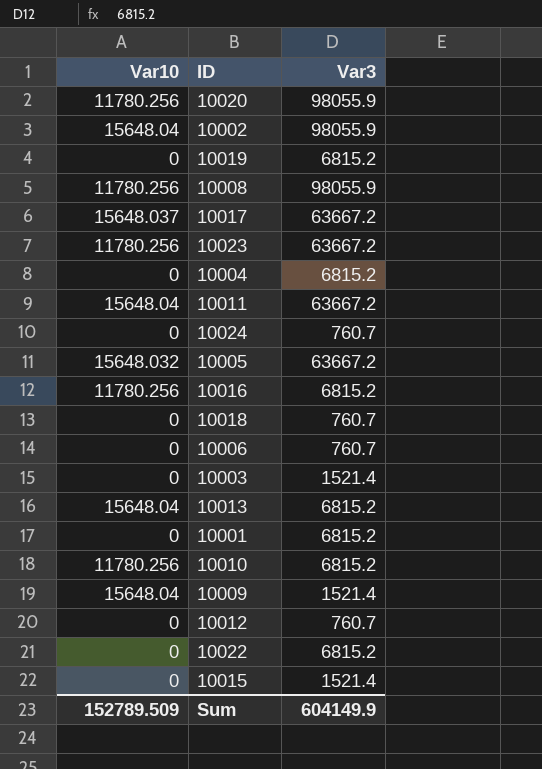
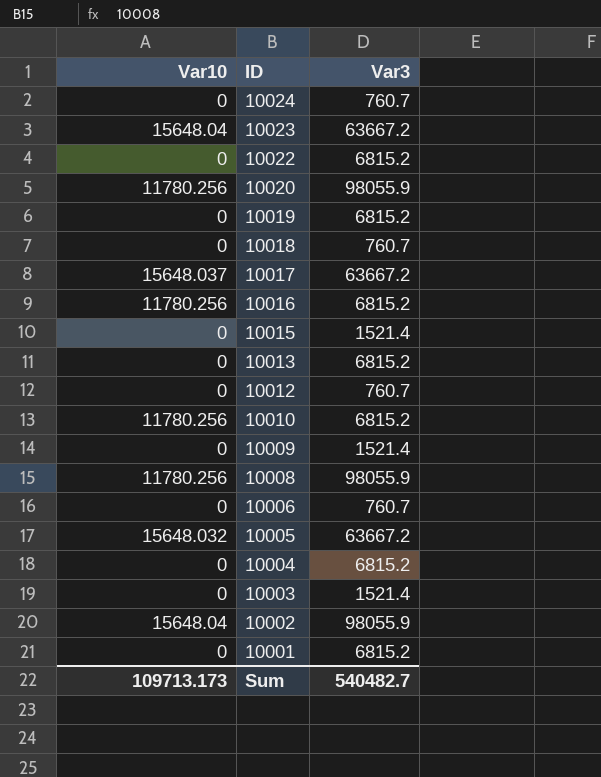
row order: none -> ID descending
row 10011: 15648.04 | 63667.2 -> none
10023 | Var10: 11780.256 -> 15648.04
10013 | Var10: 15648.04 -> 0
10009 | Var10: 15648.04 -> 0
Sum | Var10: 152789.509 -> 109713.173
Sum | Var3: 604149.9 -> 540482.7

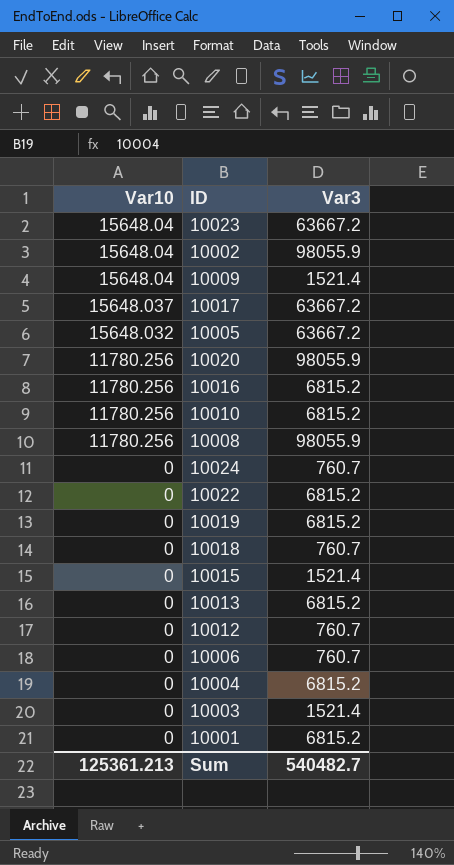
row order: ID descending -> Var10 descending
10009 | Var10: 0 -> 15648.04
Sum | Var10: 109713.173 -> 125361.213

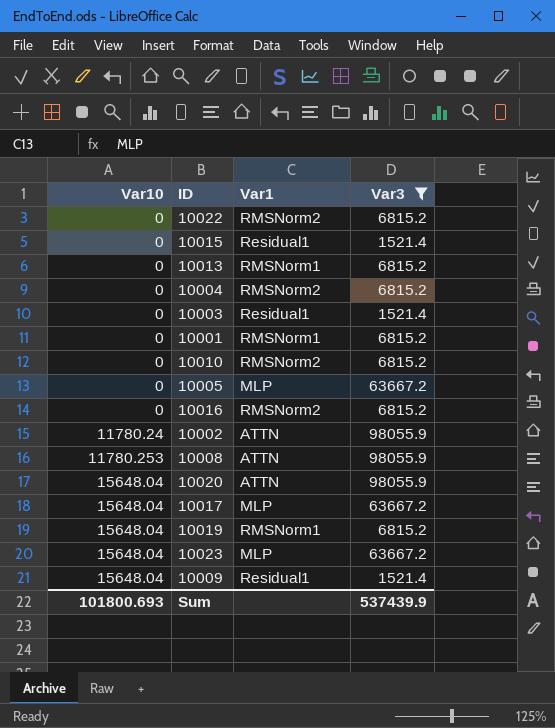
filter: none -> Var3 != 760.7
row order: Var10 descending -> Var10 ascending
column Var1 | position: none -> 3
10010 | Var10: 11780.256 -> 0
10005 | Var10: 15648.032 -> 0
10016 | Var10: 11780.256 -> 0
10002 | Var10: 15648.04 -> 11780.24
10008 | Var10: 11780.256 -> 11780.253
10020 | Var10: 11780.256 -> 15648.04
10017 | Var10: 15648.037 -> 15648.04
10019 | Var10: 0 -> 15648.04
Sum | Var10: 125361.213 -> 101800.693
Sum | Var3: 540482.7 -> 537439.9

